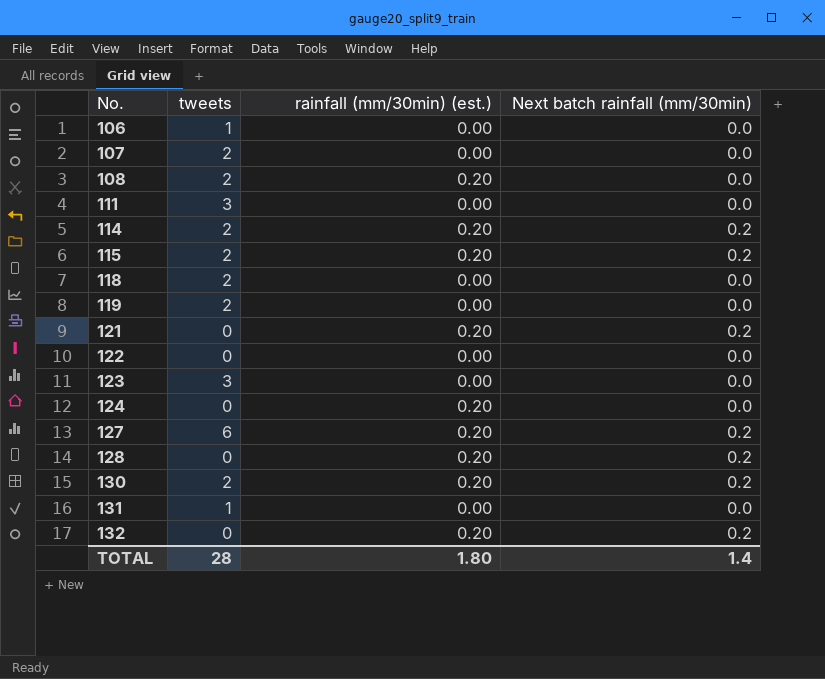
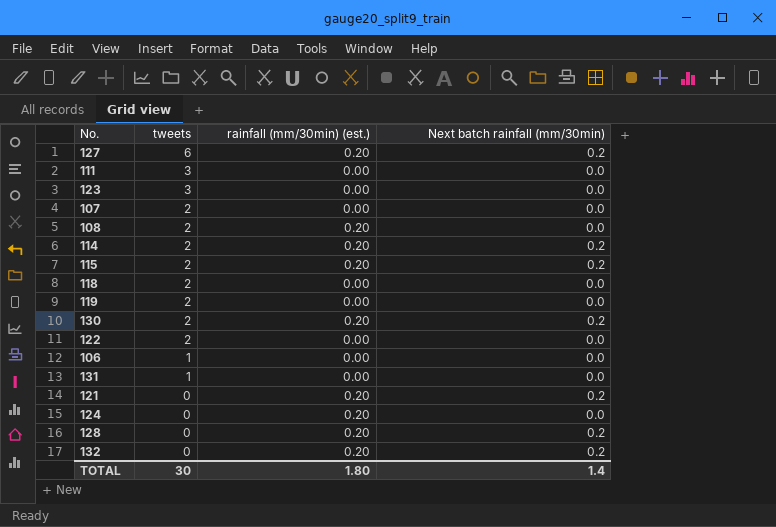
row order: No. ascending -> tweets descending
122 | tweets: 0 -> 2
TOTAL | tweets: 28 -> 30

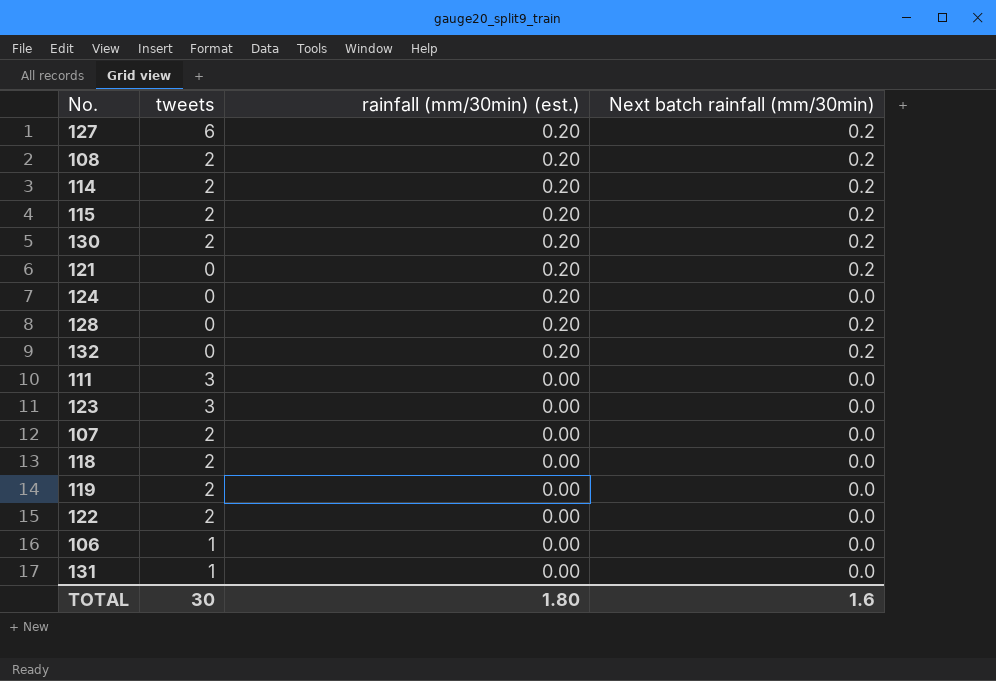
row order: tweets descending -> rainfall (mm/30min) (est.) descending
108 | Next batch rainfall (mm/30min): 0.0 -> 0.2
TOTAL | Next batch rainfall (mm/30min): 1.4 -> 1.6

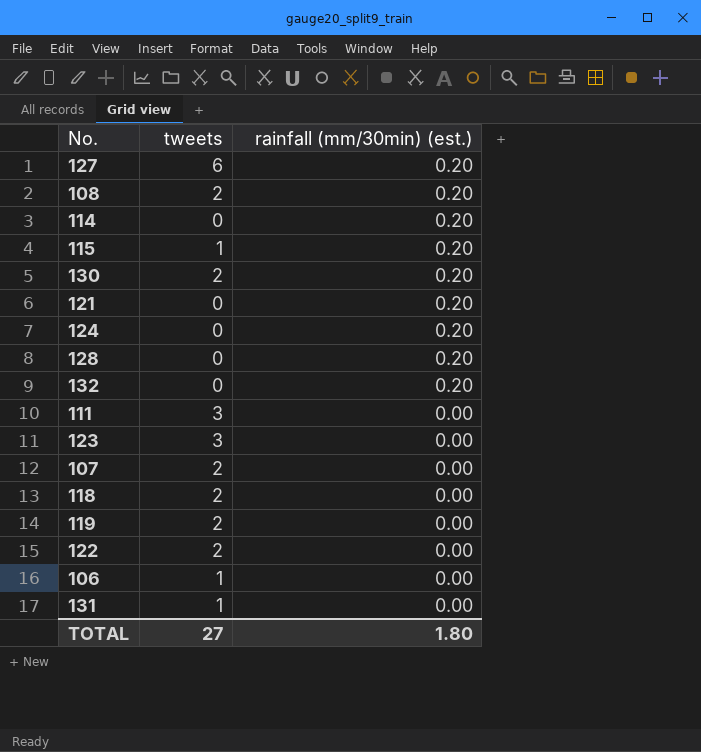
column Next batch rainfall (mm/30min) | position: 4 -> none
114 | tweets: 2 -> 0
115 | tweets: 2 -> 1
TOTAL | tweets: 30 -> 27

